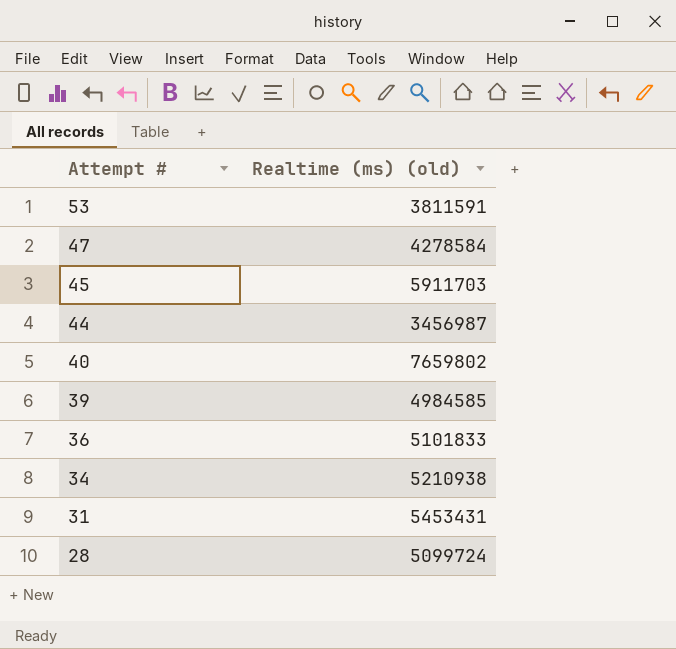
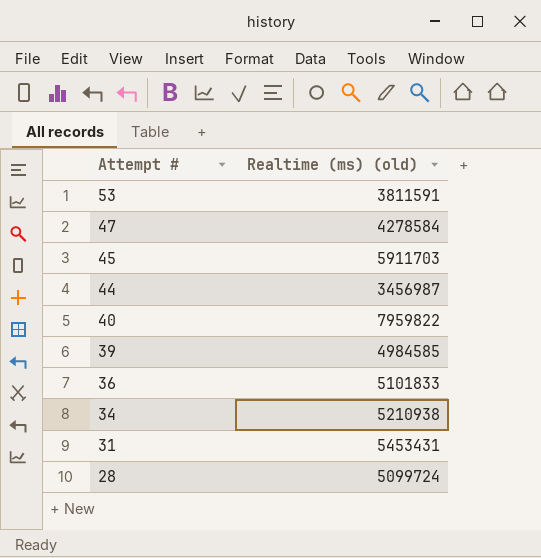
40 | Realtime (ms) (old): 7659802 -> 7959822

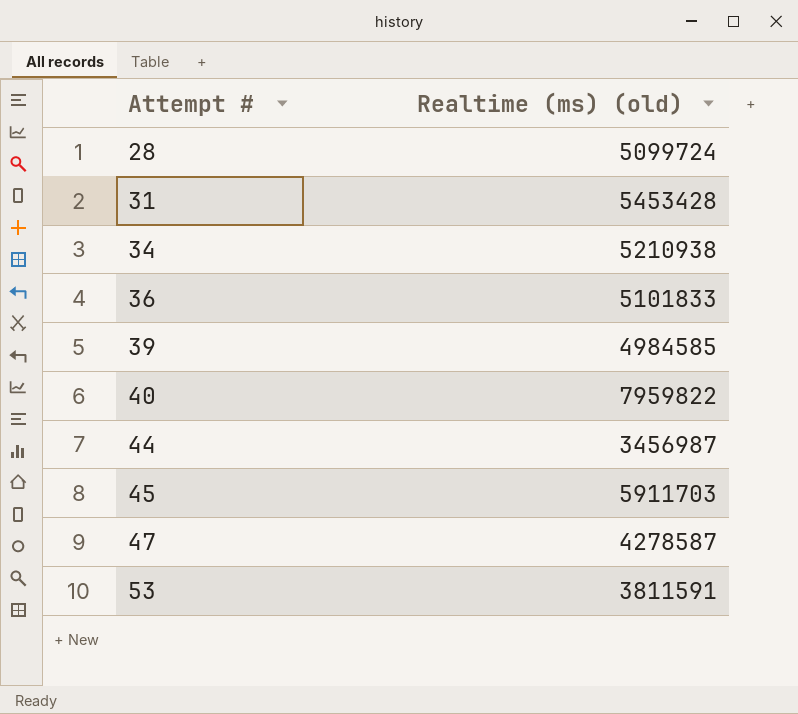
row order: Attempt # descending -> Attempt # ascending
31 | Realtime (ms) (old): 5453431 -> 5453428
47 | Realtime (ms) (old): 4278584 -> 4278587

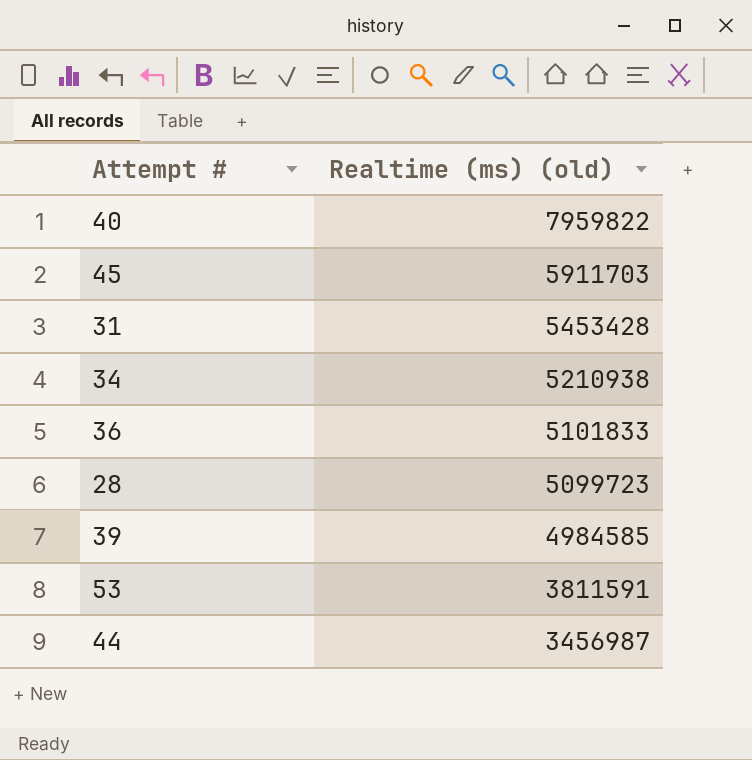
row order: Attempt # ascending -> Realtime (ms) (old) descending
row 47: 4278587 -> none
28 | Realtime (ms) (old): 5099724 -> 5099723

